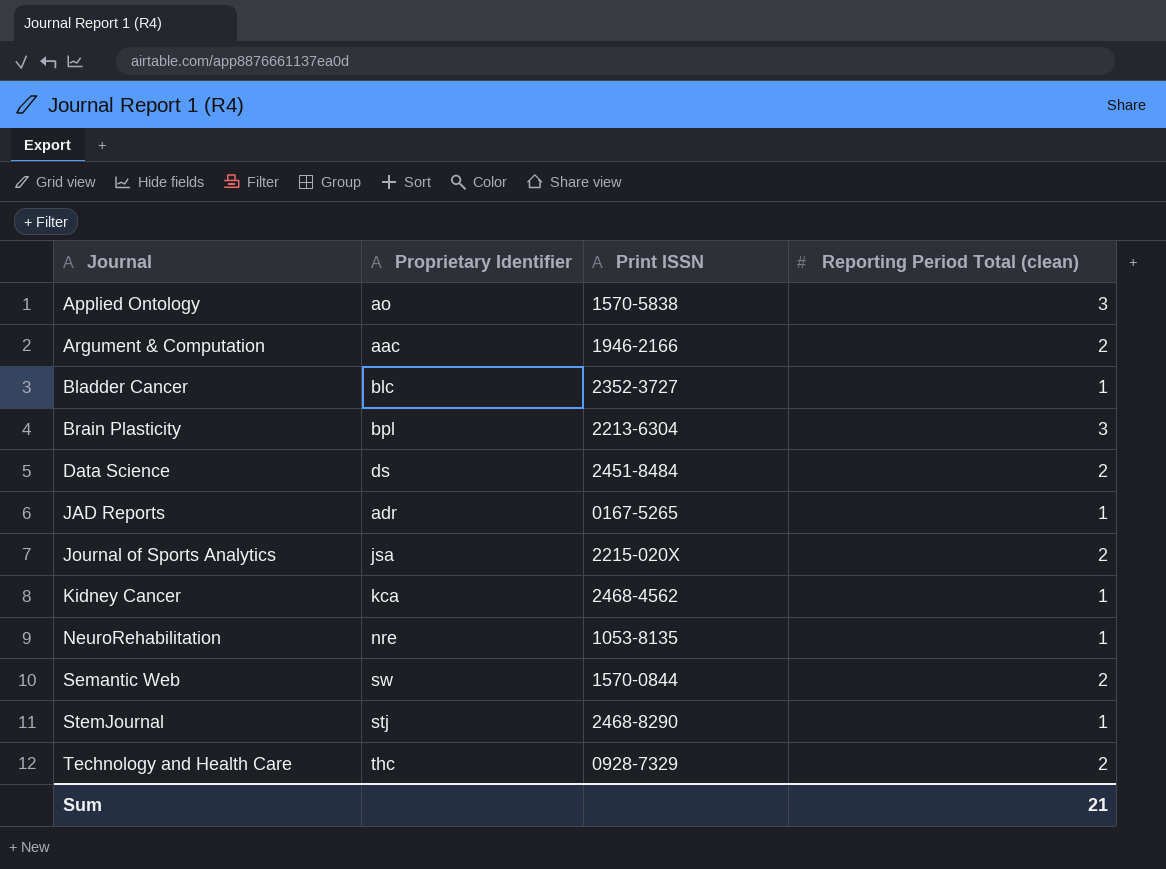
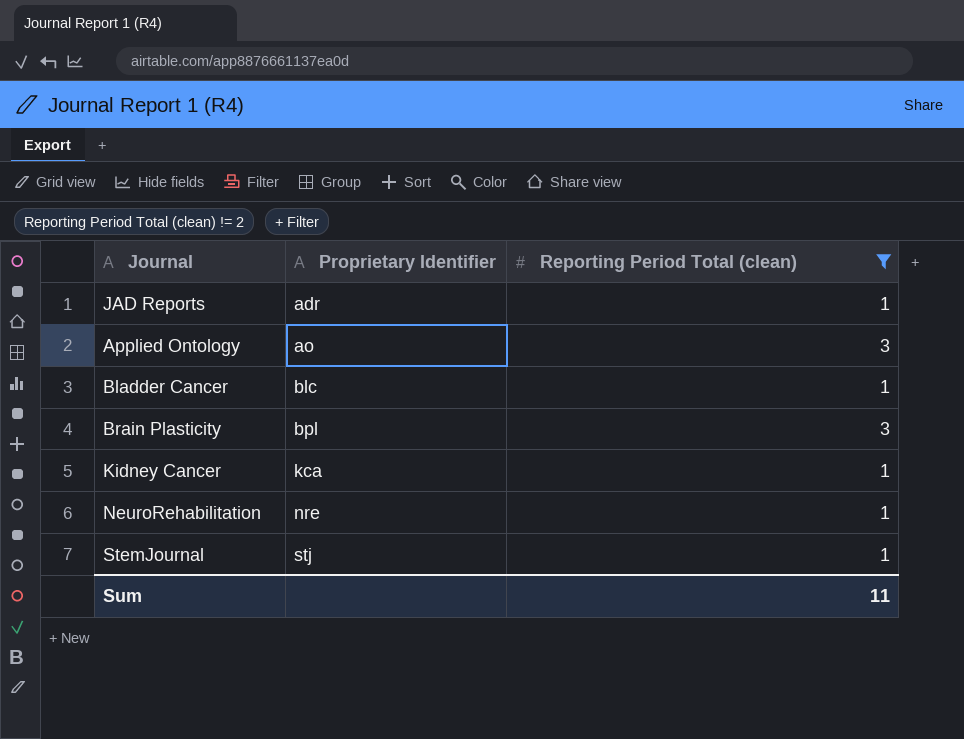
filter: none -> Reporting Period Total (clean) != 2
row order: Journal ascending -> Proprietary Identifier ascending
column Print ISSN | position: 3 -> none
Sum | Reporting Period Total (clean): 21 -> 11

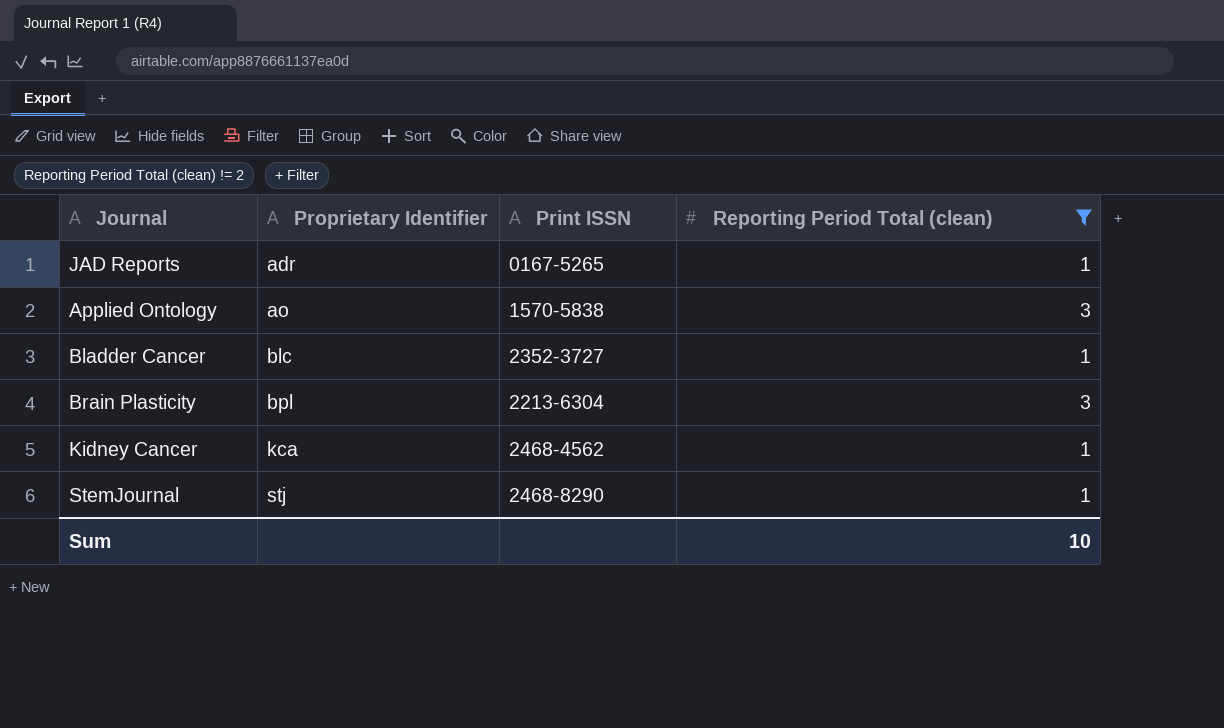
column Print ISSN | position: none -> 3
row NeuroRehabilitation: nre | 1 -> none
Sum | Reporting Period Total (clean): 11 -> 10

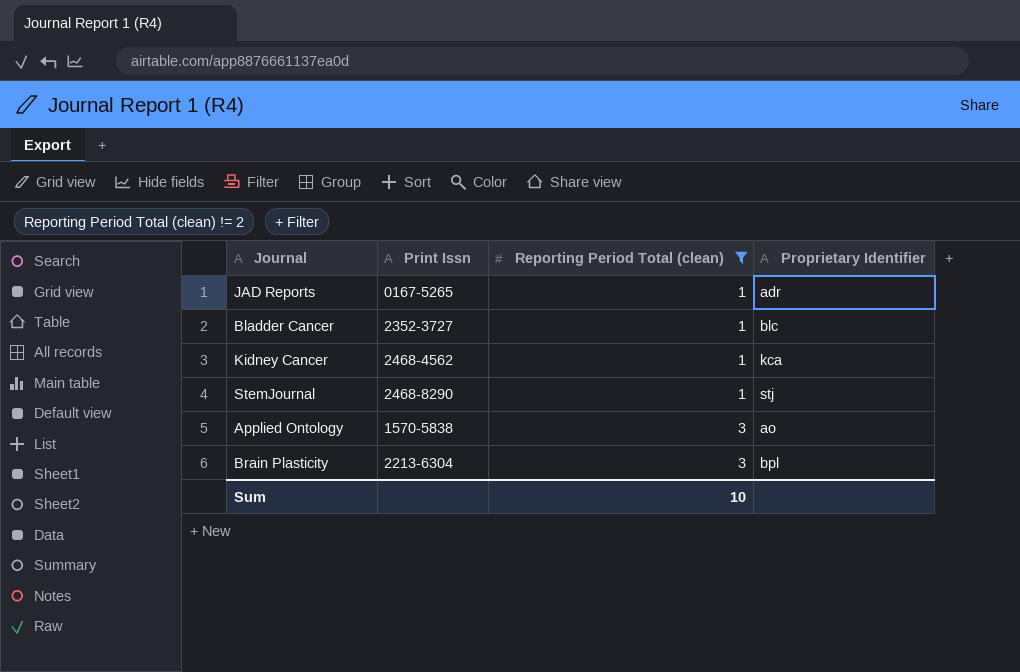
row order: Proprietary Identifier ascending -> Reporting Period Total (clean) ascending
column name: Print ISSN -> Print Issn
column Proprietary Identifier | position: 2 -> 4

